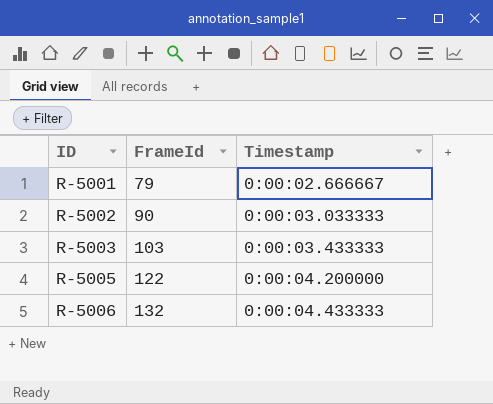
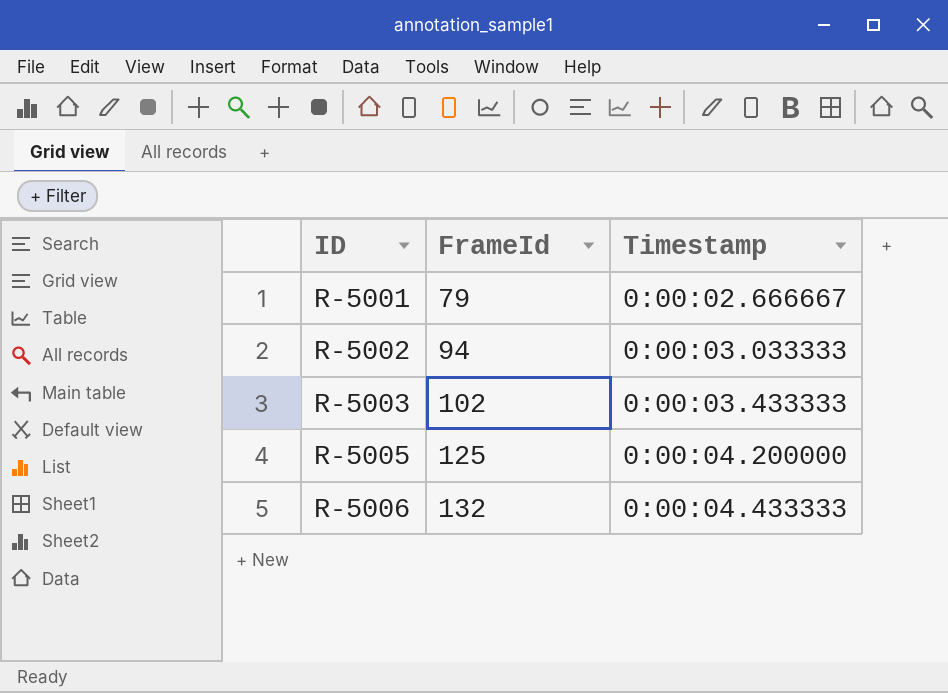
R-5002 | FrameId: 90 -> 94
R-5003 | FrameId: 103 -> 102
R-5005 | FrameId: 122 -> 125

